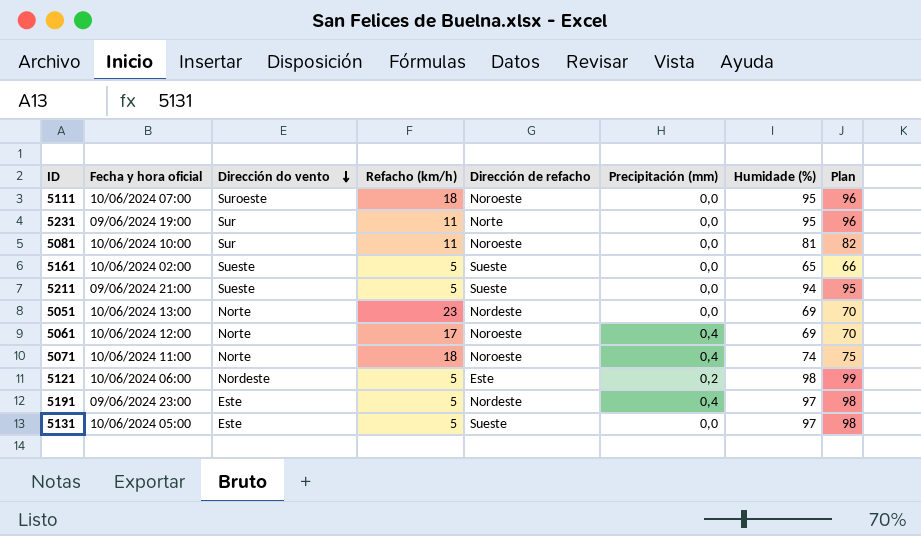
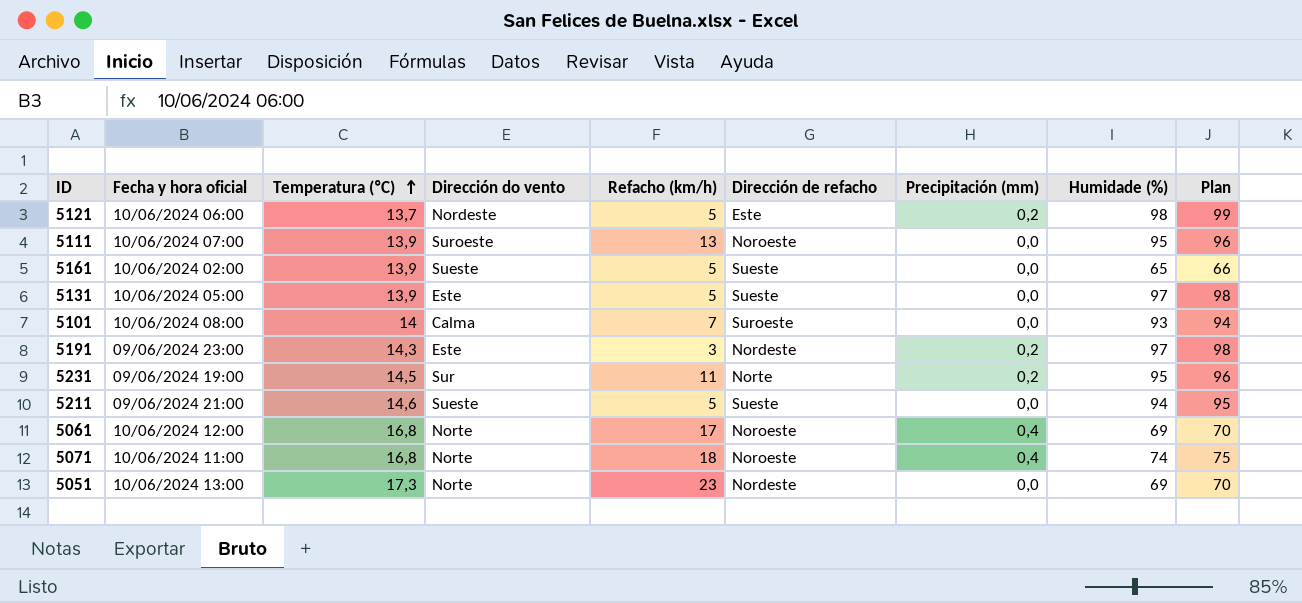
row order: Dirección do vento descending -> Temperatura (ºC) ascending
column Temperatura (ºC) | position: none -> 3
row 5081: 10/06/2024 10:00 | Sur | 11 | Noroeste | 0,0 | 81 | 82 -> none
5111 | Refacho (km/h): 18 -> 13
row 5101: none -> 10/06/2024 08:00 | 14 | Calma | 7 | Suroeste | 0,0 | 93 | 94
5191 | Refacho (km/h): 5 -> 3
5191 | Precipitación (mm): 0,4 -> 0,2
5231 | Precipitación (mm): 0,0 -> 0,2

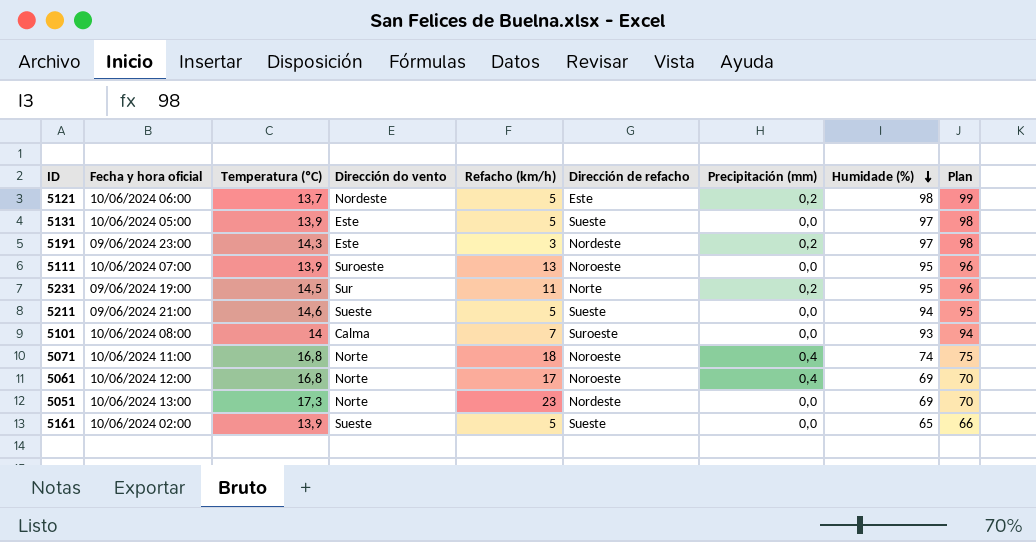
row order: Temperatura (ºC) ascending -> Humidade (%) descending

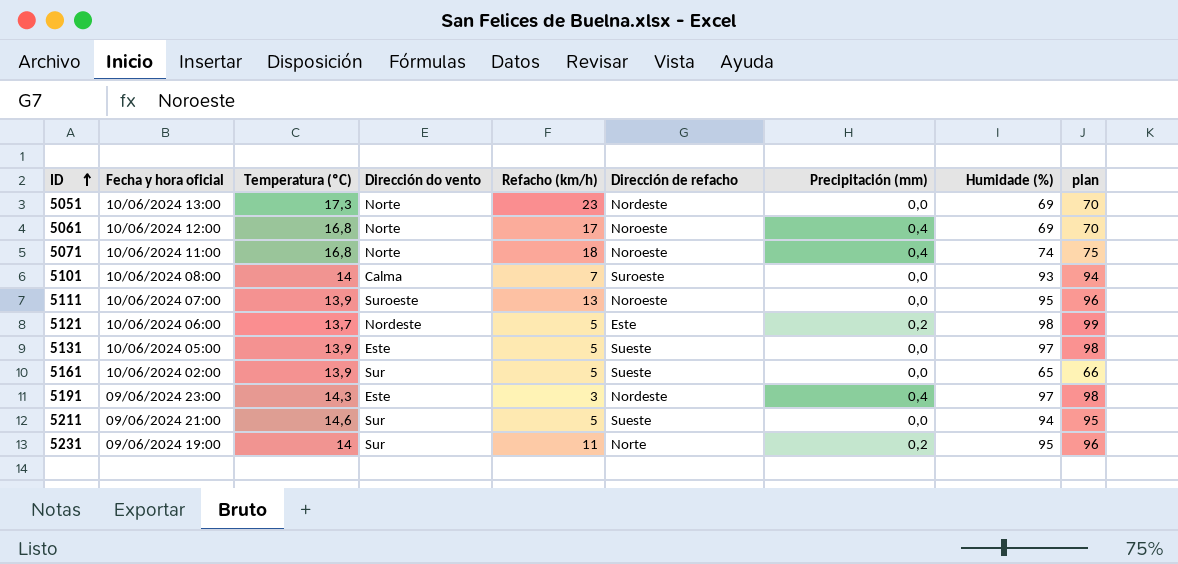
row order: Humidade (%) descending -> ID ascending
column name: Plan -> plan
5161 | Dirección do vento: Sueste -> Sur
5191 | Precipitación (mm): 0,2 -> 0,4
5211 | Dirección do vento: Sueste -> Sur
5231 | Temperatura (ºC): 14,5 -> 14

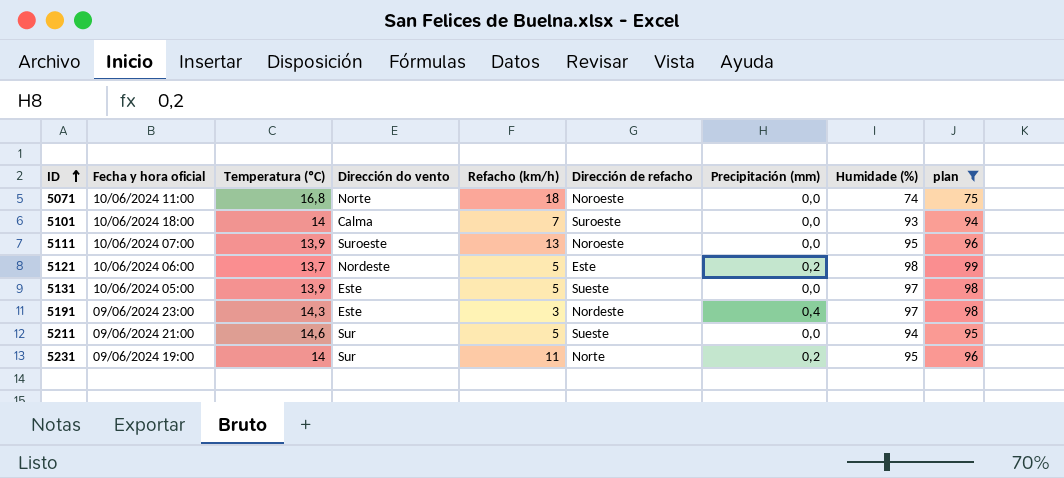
filter: none -> plan >= 75
5071 | Precipitación (mm): 0,4 -> 0,0
5101 | Fecha y hora oficial: 10/06/2024 08:00 -> 10/06/2024 18:00

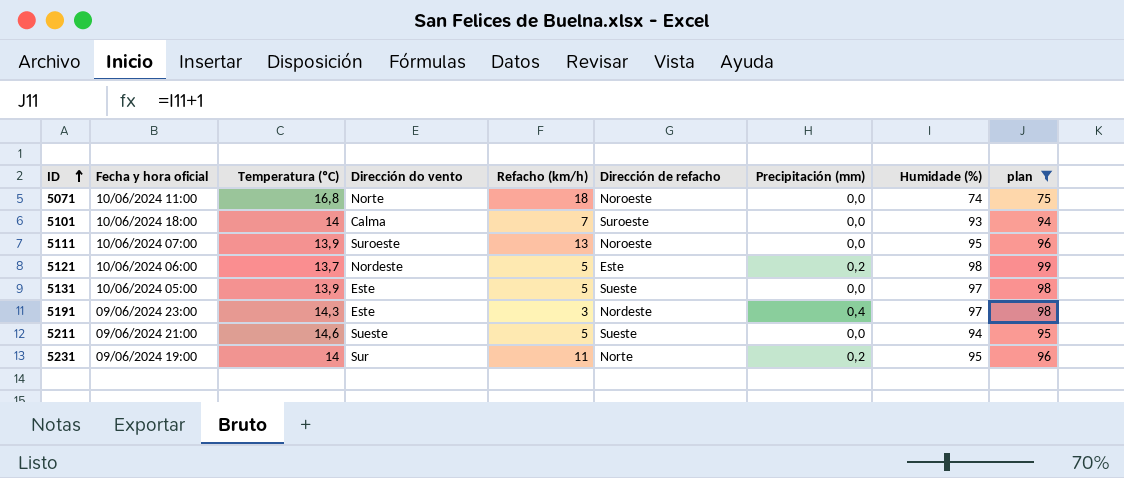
5211 | Dirección do vento: Sur -> Sueste

